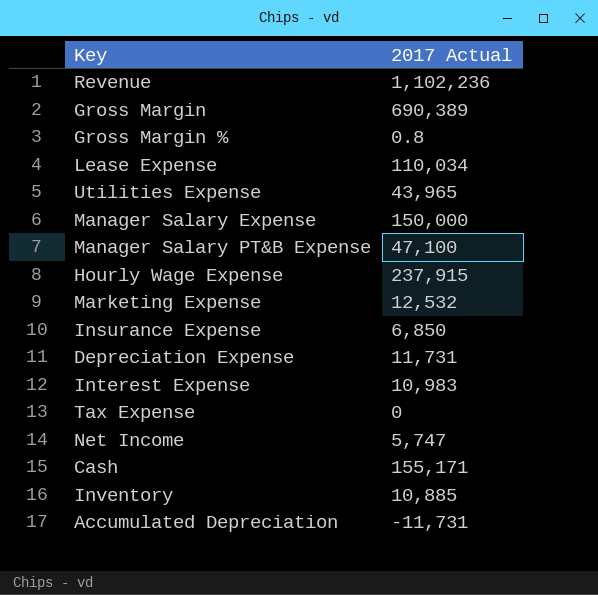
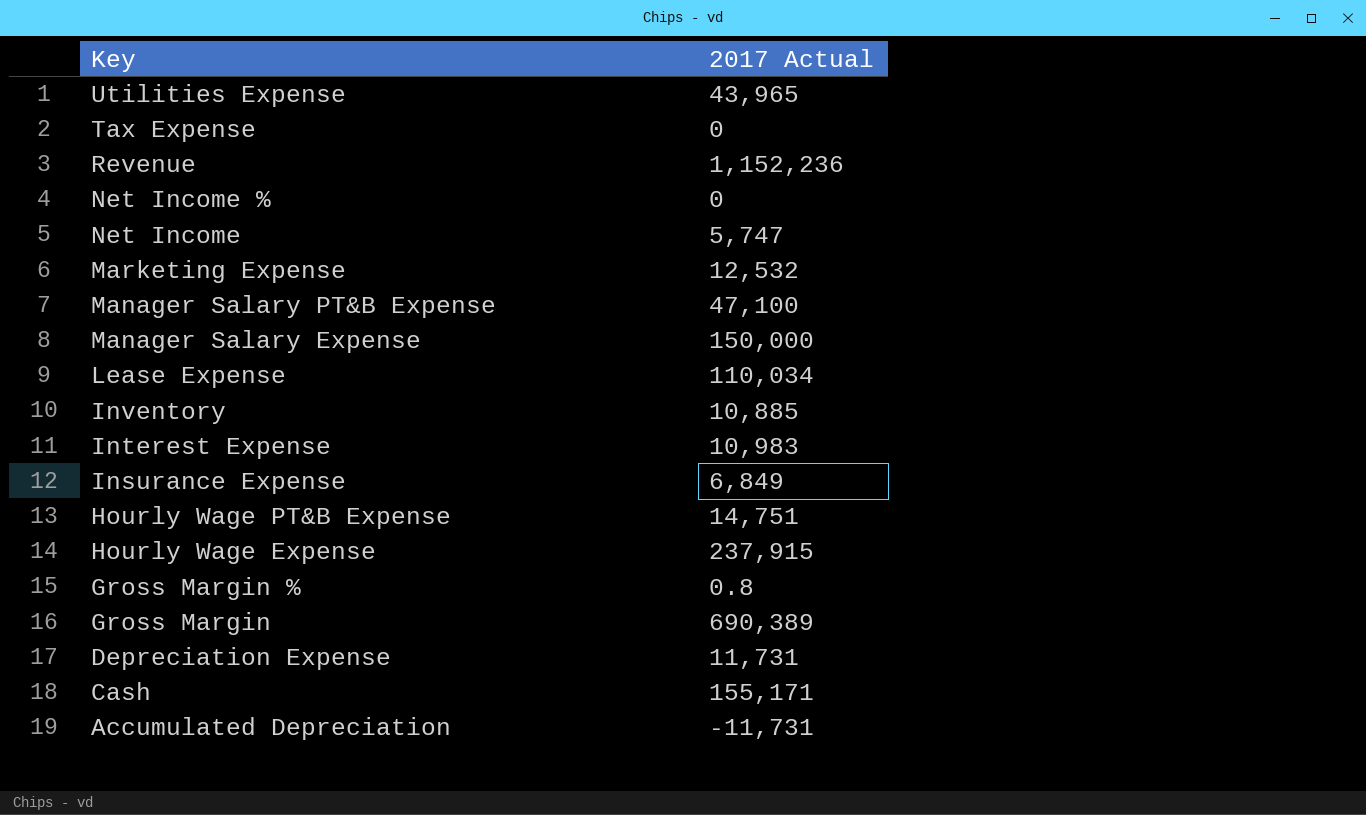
row order: none -> Key descending
Revenue | 2017 Actual: 1,102,236 -> 1,152,236
row Net Income %: none -> 0
Insurance Expense | 2017 Actual: 6,850 -> 6,849
row Hourly Wage PT&B Expense: none -> 14,751

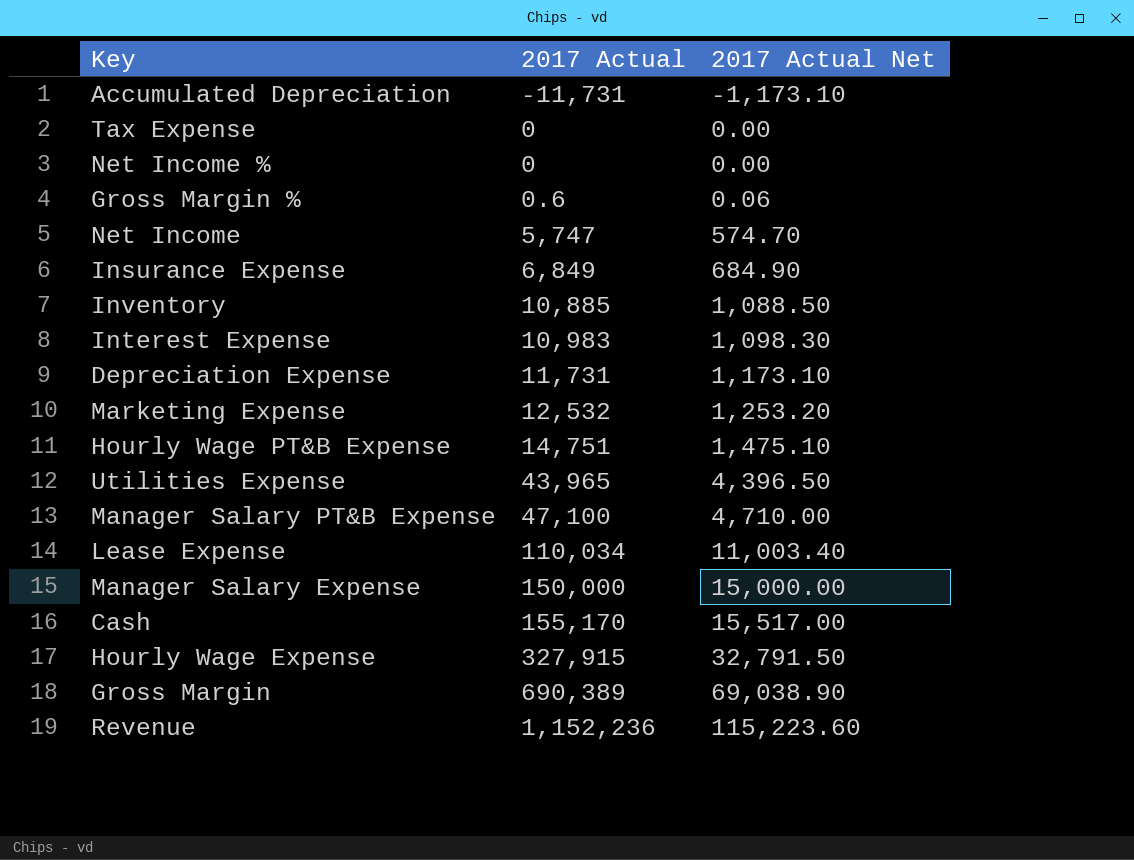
row order: Key descending -> 2017 Actual ascending
column 2017 Actual Net | formula: none -> [2017 Actual] * 0.1
Gross Margin % | 2017 Actual: 0.8 -> 0.6
Cash | 2017 Actual: 155,171 -> 155,170
Hourly Wage Expense | 2017 Actual: 237,915 -> 327,915

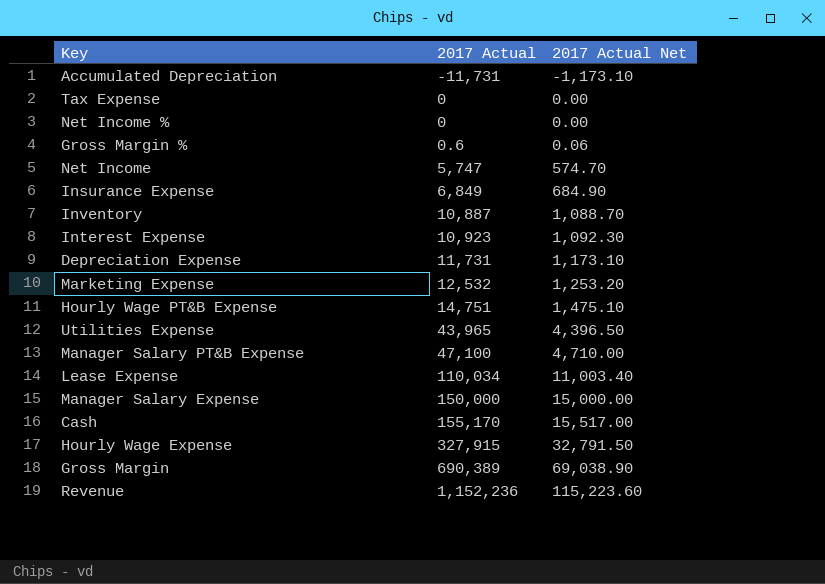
Inventory | 2017 Actual: 10,885 -> 10,887
Inventory | 2017 Actual Net: 1,088.50 -> 1,088.70
Interest Expense | 2017 Actual: 10,983 -> 10,923
Interest Expense | 2017 Actual Net: 1,098.30 -> 1,092.30

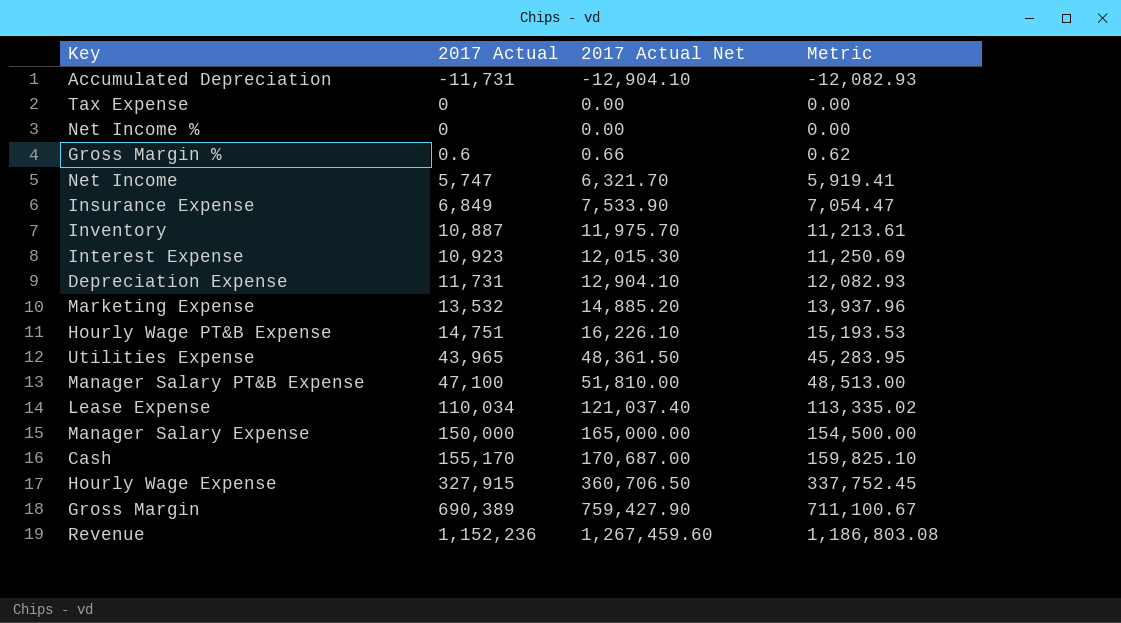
column 2017 Actual Net | formula: [2017 Actual] * 0.1 -> [2017 Actual] * 1.1
column Metric | formula: none -> [2017 Actual] * 1.03
Marketing Expense | 2017 Actual: 12,532 -> 13,532

